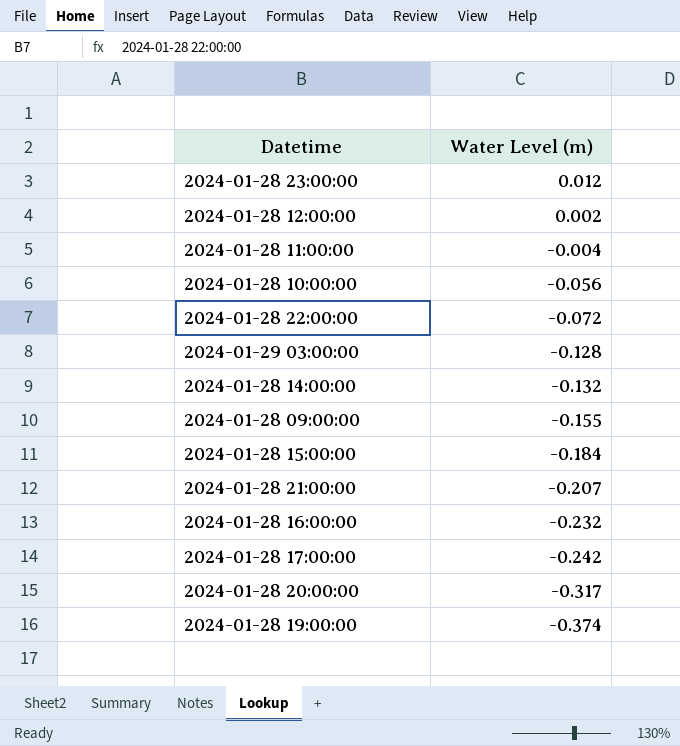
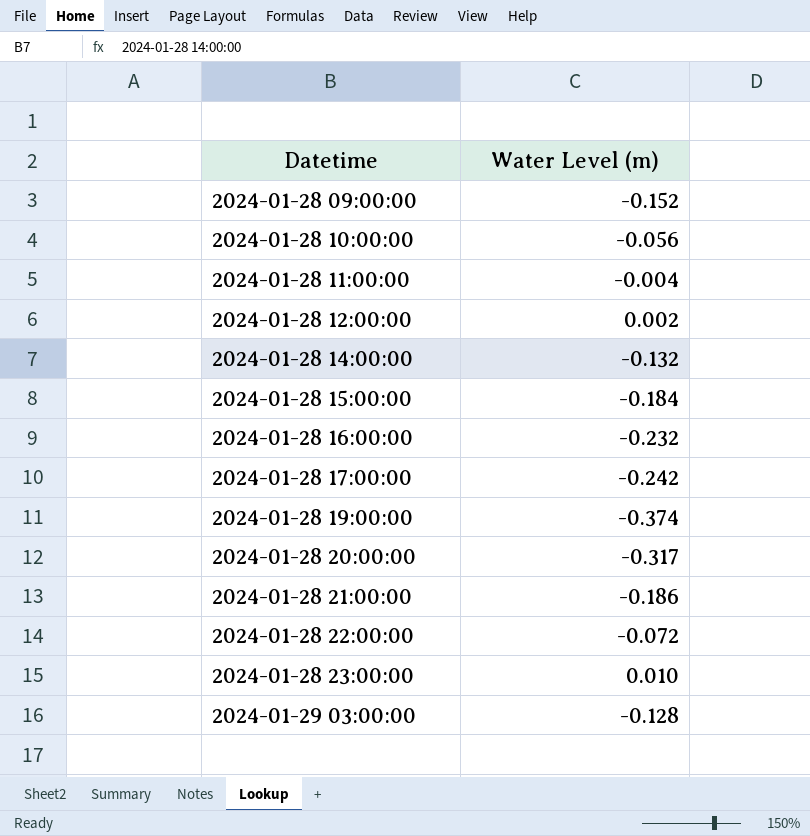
row order: Water Level (m) descending -> Datetime ascending
2024-01-28 09:00:00 | Water Level (m): -0.155 -> -0.152
2024-01-28 21:00:00 | Water Level (m): -0.207 -> -0.186
2024-01-28 23:00:00 | Water Level (m): 0.012 -> 0.010

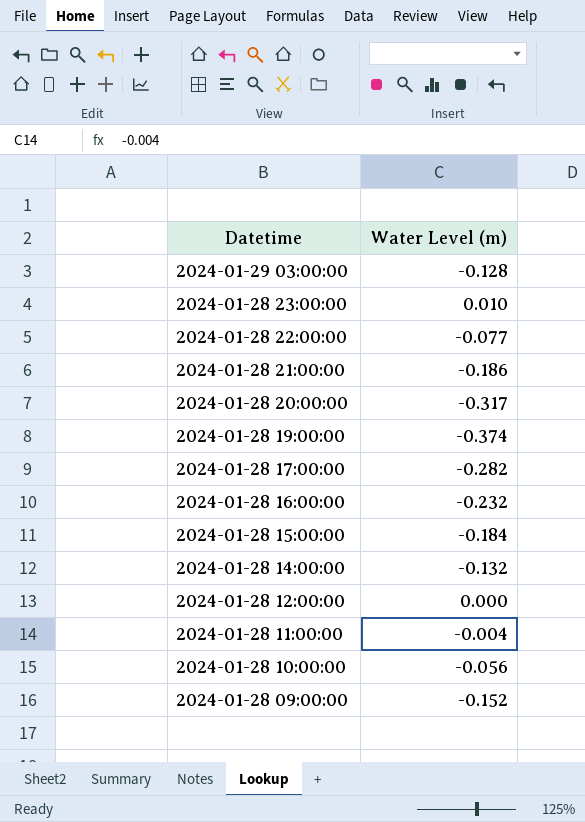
row order: Datetime ascending -> Datetime descending
2024-01-28 22:00:00 | Water Level (m): -0.072 -> -0.077
2024-01-28 17:00:00 | Water Level (m): -0.242 -> -0.282
2024-01-28 12:00:00 | Water Level (m): 0.002 -> 0.000

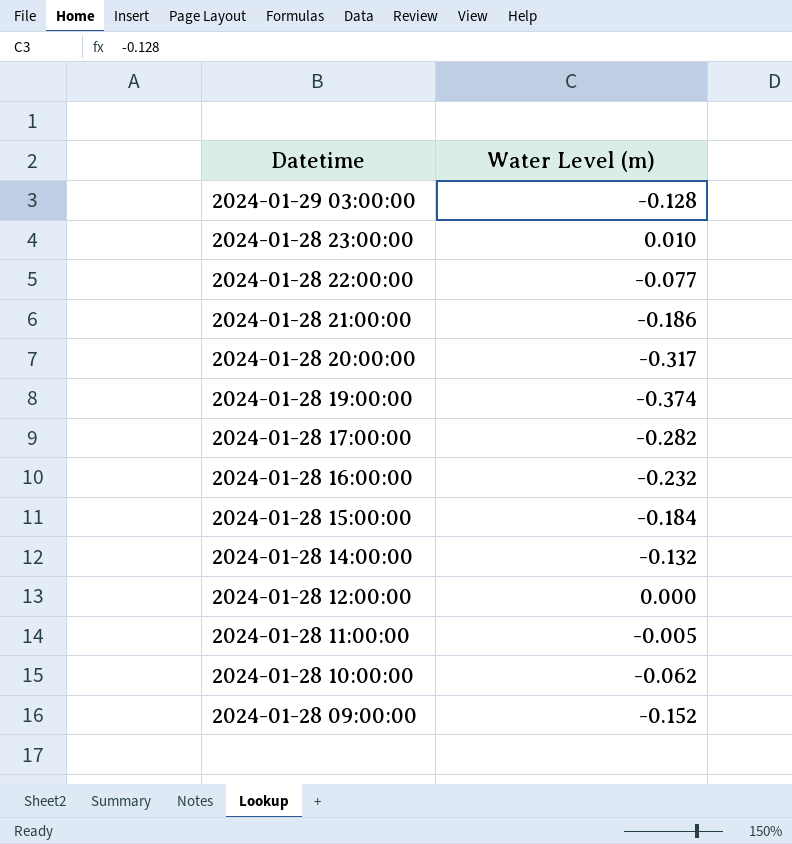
2024-01-28 11:00:00 | Water Level (m): -0.004 -> -0.005
2024-01-28 10:00:00 | Water Level (m): -0.056 -> -0.062

